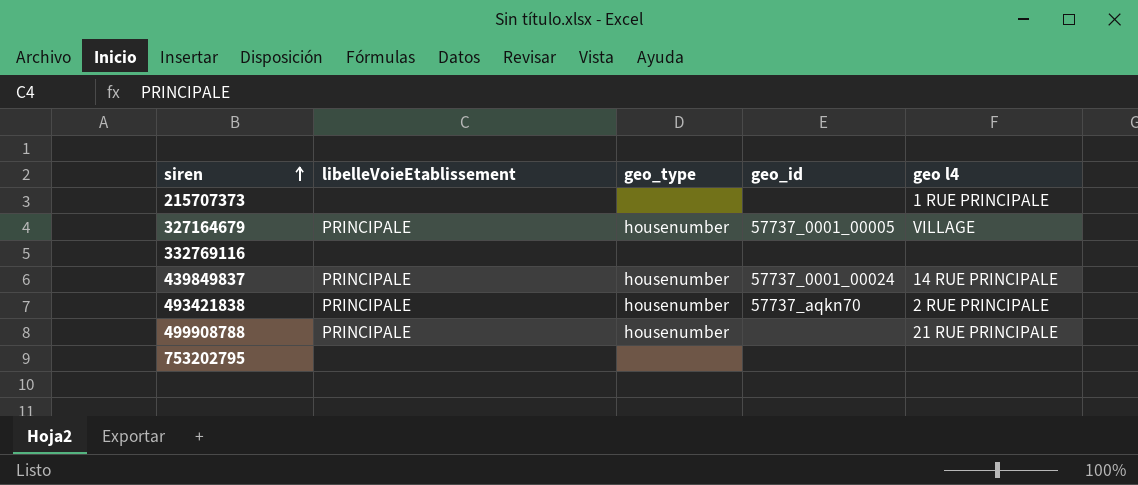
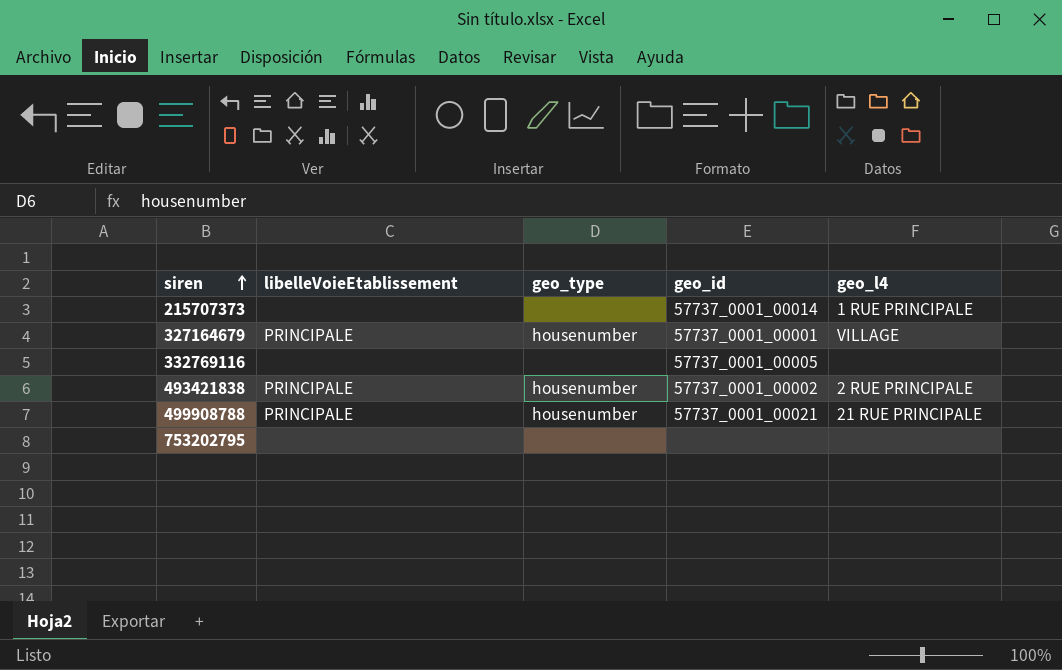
column name: geo l4 -> geo_l4
row 439849837: PRINCIPALE | housenumber | 57737_0001_00024 | 14 RUE PRINCIPALE -> none
215707373 | geo_id: none -> 57737_0001_00014
327164679 | geo_id: 57737_0001_00005 -> 57737_0001_00001
332769116 | geo_id: none -> 57737_0001_00005
493421838 | geo_id: 57737_aqkn70 -> 57737_0001_00002
499908788 | geo_id: none -> 57737_0001_00021

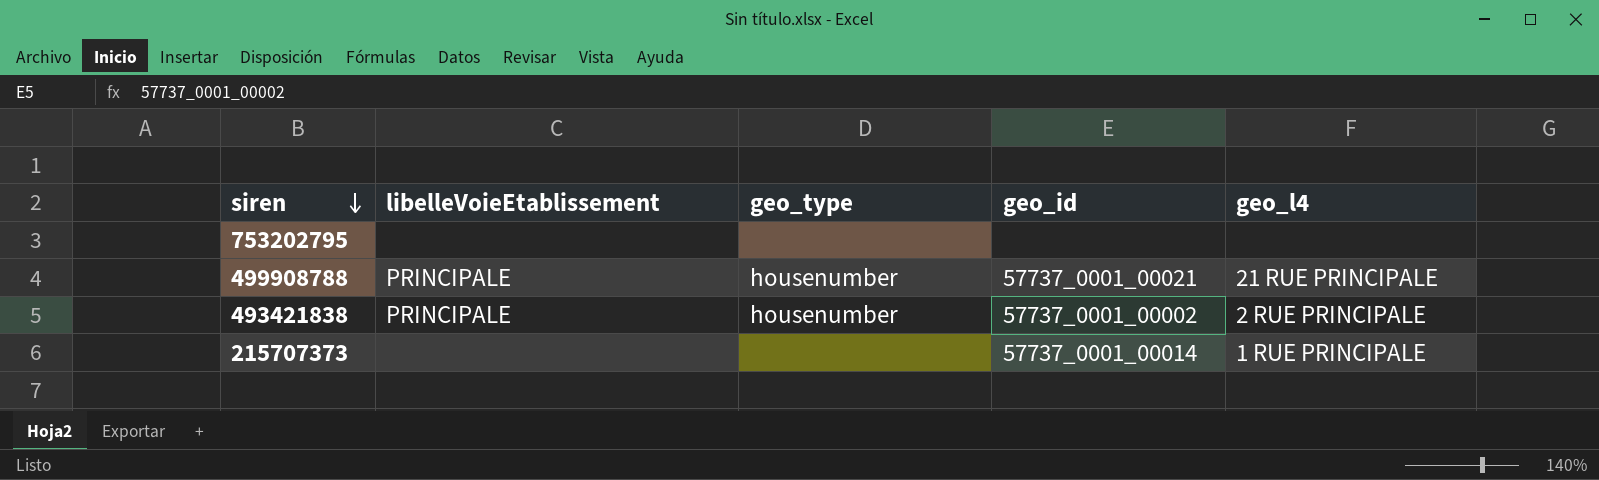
row order: siren ascending -> siren descending
row 327164679: PRINCIPALE | housenumber | 57737_0001_00001 | VILLAGE -> none
row 332769116: none | none | 57737_0001_00005 | none -> none

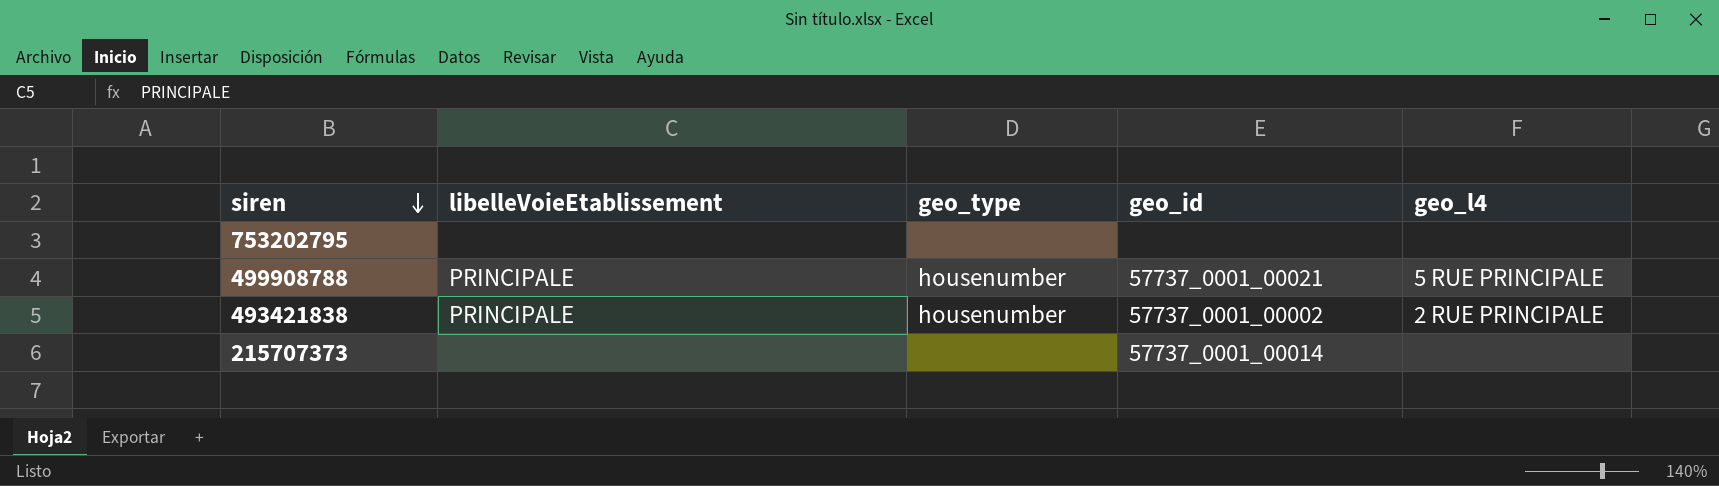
499908788 | geo_l4: 21 RUE PRINCIPALE -> 5 RUE PRINCIPALE
215707373 | geo_l4: 1 RUE PRINCIPALE -> none

